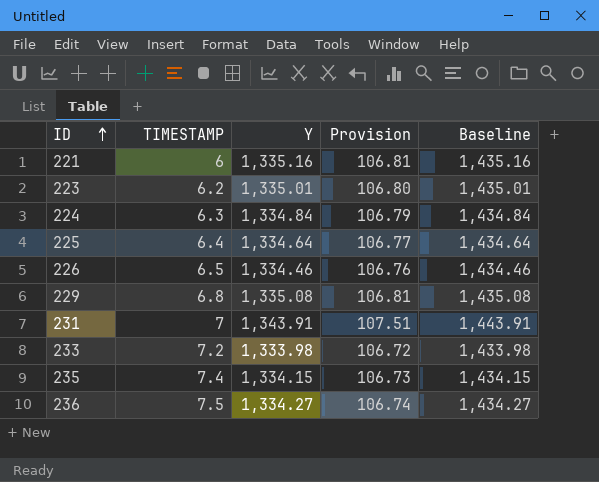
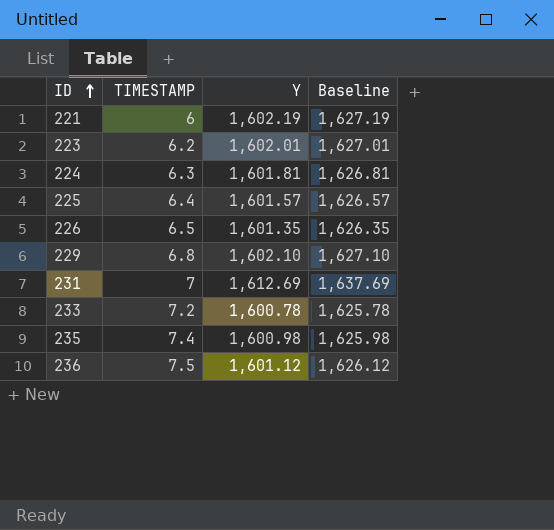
column Provision | formula: [Y] * 0.08 -> none
column Baseline | formula: [Y] + 100 -> [Y] + 25
221 | Y: 1,335.16 -> 1,602.19
223 | Y: 1,335.01 -> 1,602.01
224 | Y: 1,334.84 -> 1,601.81
225 | Y: 1,334.64 -> 1,601.57
226 | Y: 1,334.46 -> 1,601.35
229 | Y: 1,335.08 -> 1,602.10
231 | Y: 1,343.91 -> 1,612.69
233 | Y: 1,333.98 -> 1,600.78
235 | Y: 1,334.15 -> 1,600.98
236 | Y: 1,334.27 -> 1,601.12

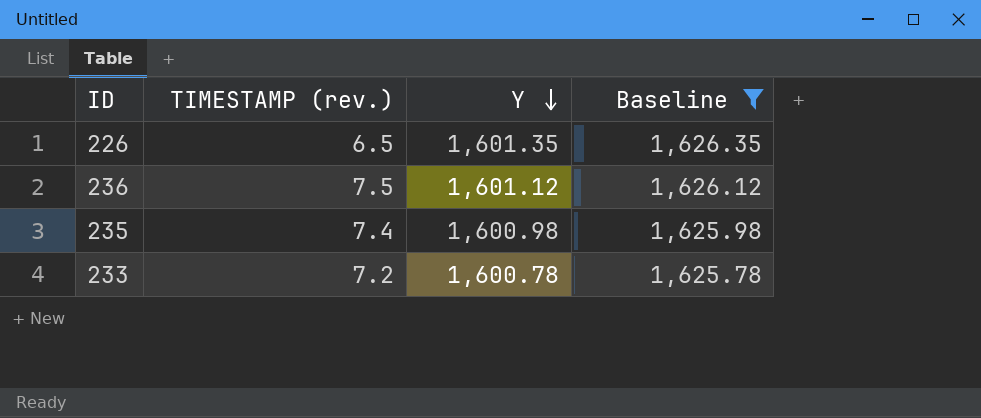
filter: none -> Baseline <= 1,626.35
row order: ID ascending -> Y descending
column name: TIMESTAMP -> TIMESTAMP (rev.)

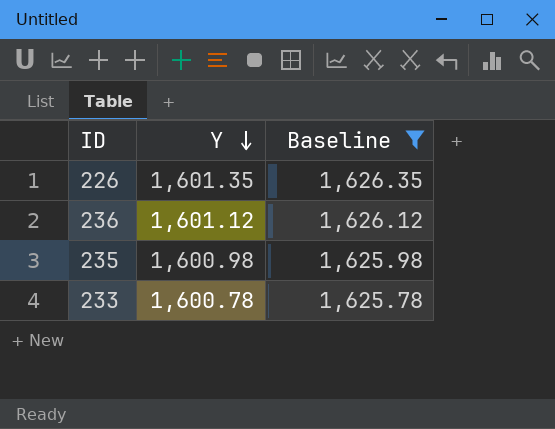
column TIMESTAMP (rev.) | position: 2 -> none

